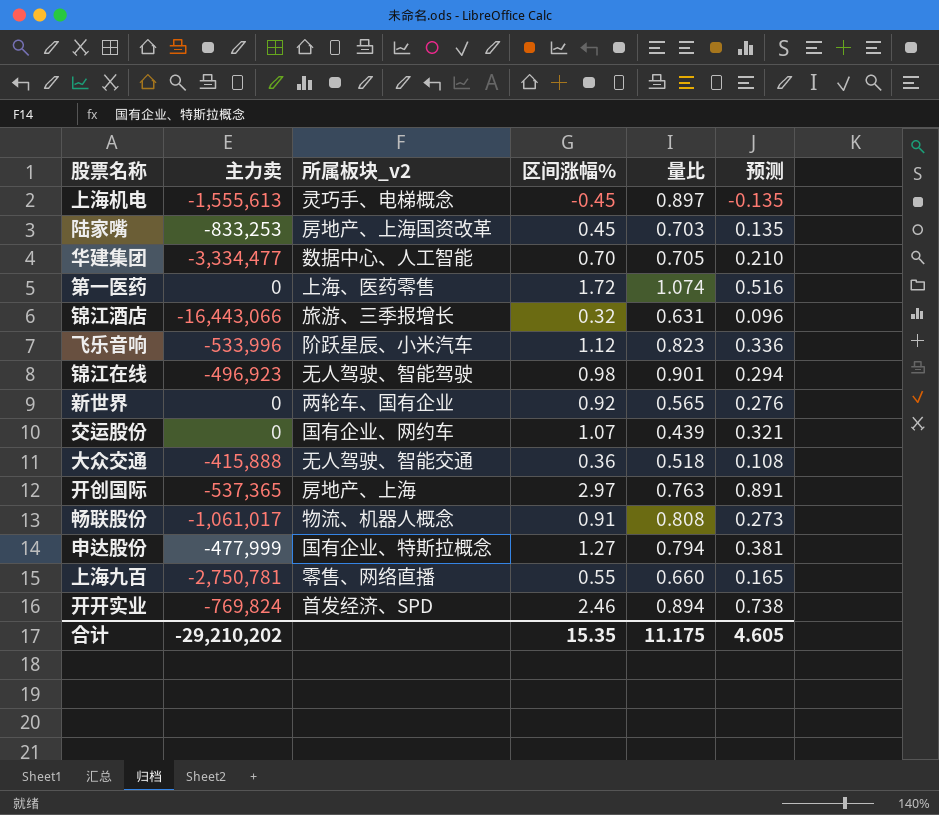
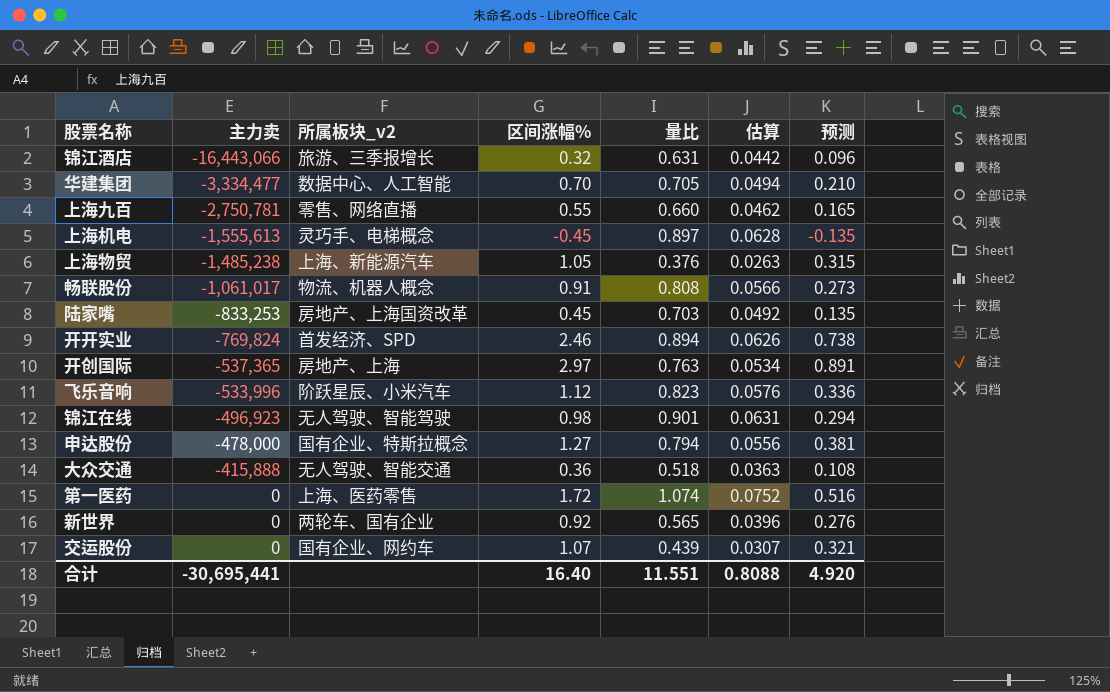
row order: none -> 主力卖 ascending
column 估算 | formula: none -> [量比] * 0.07
row 上海物贸: none -> -1,485,238 | 上海、新能源汽车 | 1.05 | 0.376 | 0.0263 | 0.315
申达股份 | 主力卖: -477,999 -> -478,000
合计 | 主力卖: -29,210,202 -> -30,695,441
合计 | 区间涨幅%: 15.35 -> 16.40
合计 | 量比: 11.175 -> 11.551
合计 | 预测: 4.605 -> 4.920

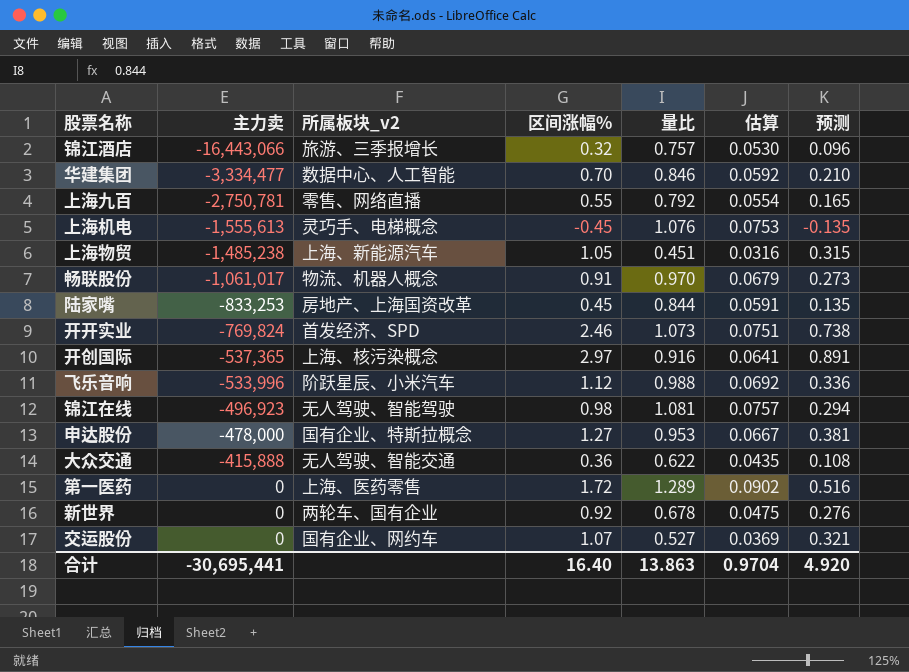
锦江酒店 | 量比: 0.631 -> 0.757
锦江酒店 | 估算: 0.0442 -> 0.0530
华建集团 | 量比: 0.705 -> 0.846
华建集团 | 估算: 0.0494 -> 0.0592
上海九百 | 量比: 0.660 -> 0.792
上海九百 | 估算: 0.0462 -> 0.0554
上海机电 | 量比: 0.897 -> 1.076
上海机电 | 估算: 0.0628 -> 0.0753
上海物贸 | 量比: 0.376 -> 0.451
上海物贸 | 估算: 0.0263 -> 0.0316
畅联股份 | 量比: 0.808 -> 0.970
畅联股份 | 估算: 0.0566 -> 0.0679
陆家嘴 | 量比: 0.703 -> 0.844
陆家嘴 | 估算: 0.0492 -> 0.0591
开开实业 | 量比: 0.894 -> 1.073
开开实业 | 估算: 0.0626 -> 0.0751
开创国际 | 所属板块_v2: 房地产、上海 -> 上海、核污染概念
开创国际 | 量比: 0.763 -> 0.916
开创国际 | 估算: 0.0534 -> 0.0641
飞乐音响 | 量比: 0.823 -> 0.988
飞乐音响 | 估算: 0.0576 -> 0.0692
锦江在线 | 量比: 0.901 -> 1.081
锦江在线 | 估算: 0.0631 -> 0.0757
申达股份 | 量比: 0.794 -> 0.953
申达股份 | 估算: 0.0556 -> 0.0667
大众交通 | 量比: 0.518 -> 0.622
大众交通 | 估算: 0.0363 -> 0.0435
第一医药 | 量比: 1.074 -> 1.289
第一医药 | 估算: 0.0752 -> 0.0902
新世界 | 量比: 0.565 -> 0.678
新世界 | 估算: 0.0396 -> 0.0475
交运股份 | 量比: 0.439 -> 0.527
交运股份 | 估算: 0.0307 -> 0.0369
合计 | 量比: 11.551 -> 13.863
合计 | 估算: 0.8088 -> 0.9704

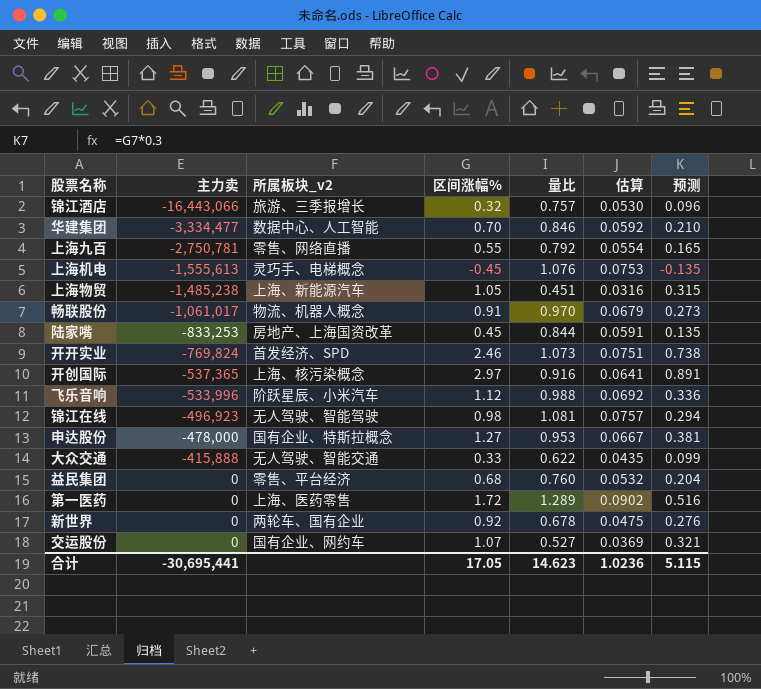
大众交通 | 区间涨幅%: 0.36 -> 0.33
大众交通 | 预测: 0.108 -> 0.099
row 益民集团: none -> 0 | 零售、平台经济 | 0.68 | 0.760 | 0.0532 | 0.204
合计 | 区间涨幅%: 16.40 -> 17.05
合计 | 量比: 13.863 -> 14.623
合计 | 估算: 0.9704 -> 1.0236
合计 | 预测: 4.920 -> 5.115

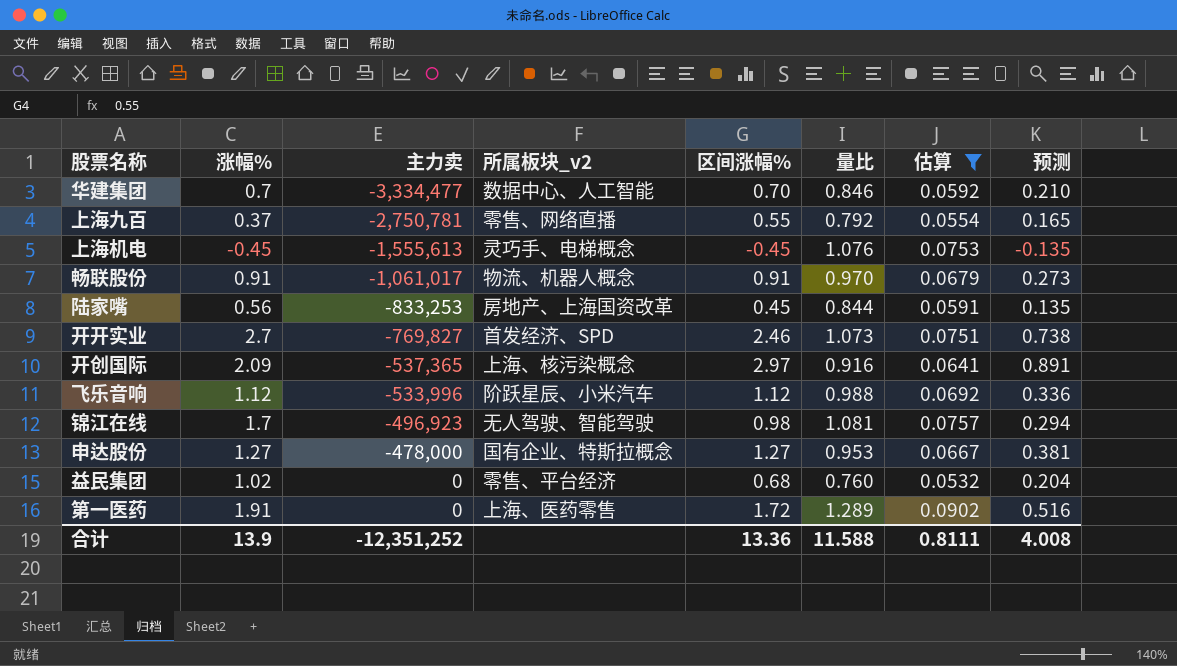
filter: none -> 估算 >= 0.0532
column 涨幅% | position: none -> 2
开开实业 | 主力卖: -769,824 -> -769,827
合计 | 主力卖: -30,695,441 -> -12,351,252
合计 | 区间涨幅%: 17.05 -> 13.36
合计 | 量比: 14.623 -> 11.588
合计 | 估算: 1.0236 -> 0.8111
合计 | 预测: 5.115 -> 4.008

